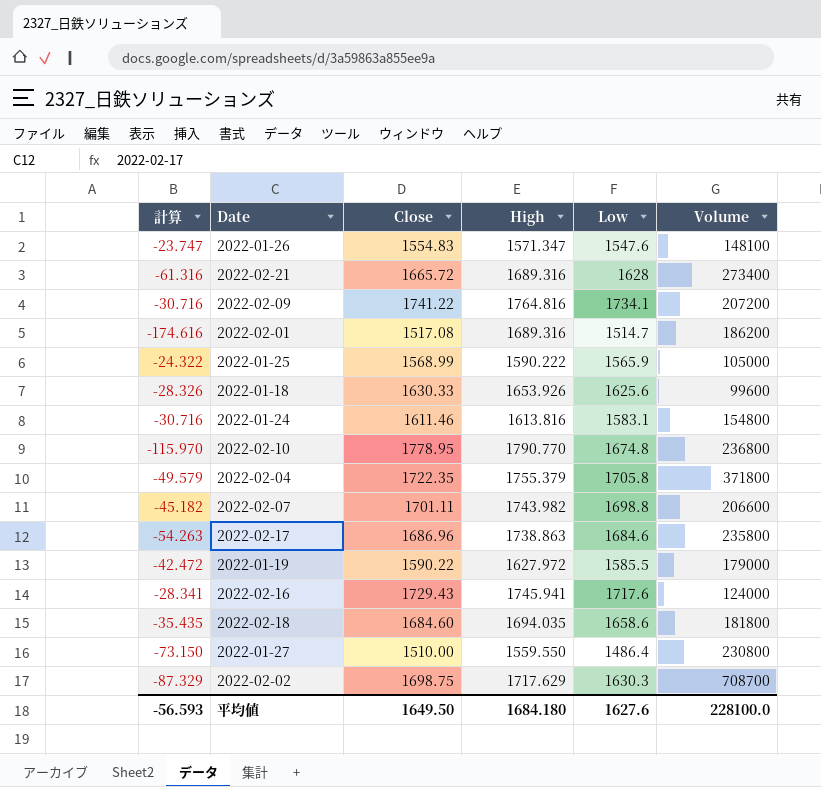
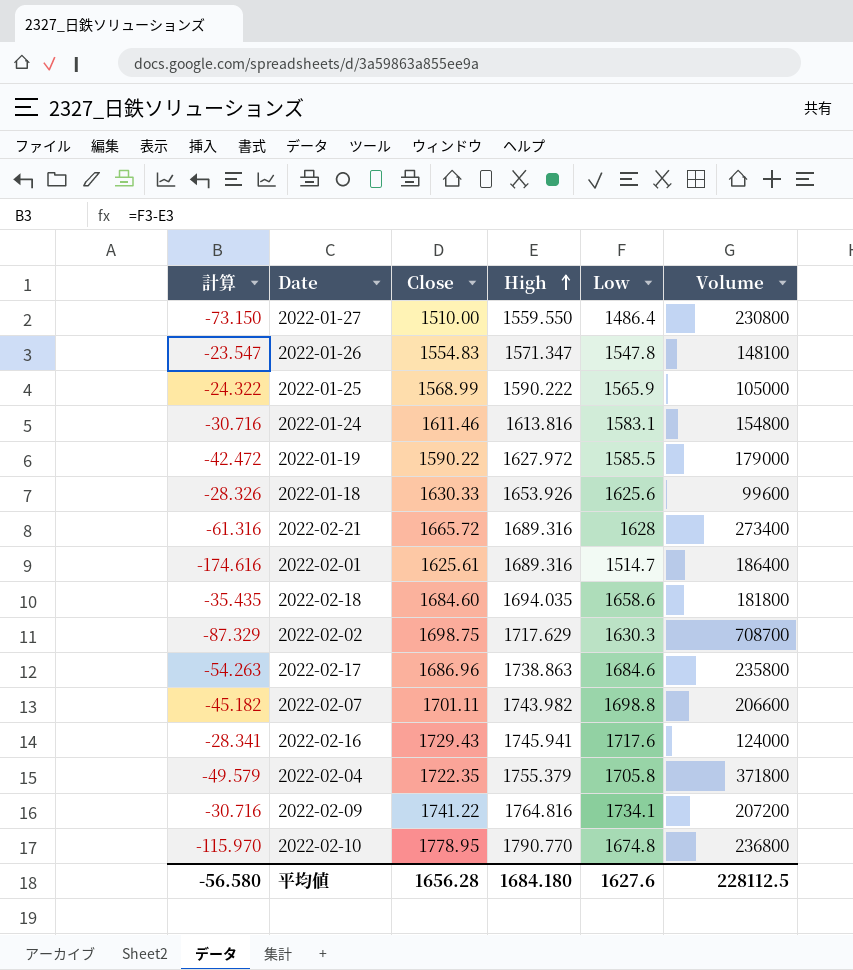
row order: none -> High ascending
2022-01-26 | 計算: -23.747 -> -23.547
2022-01-26 | Low: 1547.6 -> 1547.8
2022-02-01 | Close: 1517.08 -> 1625.61
2022-02-01 | Volume: 186200 -> 186400
平均値 | 計算: -56.593 -> -56.580
平均値 | Close: 1649.50 -> 1656.28
平均値 | Volume: 228100.0 -> 228112.5

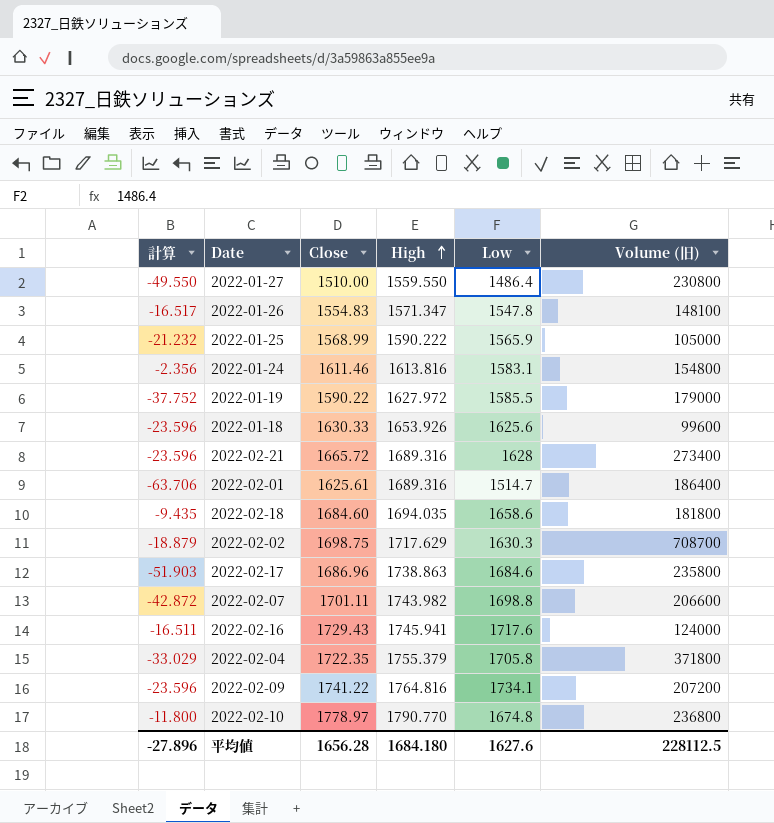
column 計算 | formula: [Low] - [High] -> [Close] - [High]
column name: Volume -> Volume (旧)
2022-02-10 | Close: 1778.95 -> 1778.97
平均値 | 計算: -56.580 -> -27.896

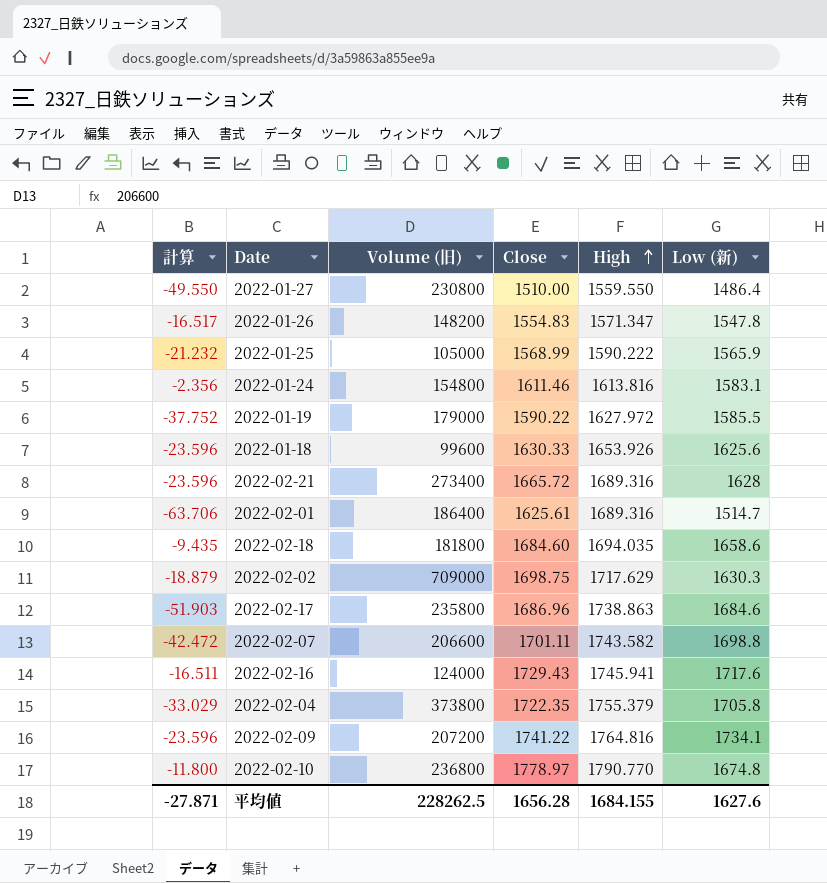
column Volume (旧) | position: 6 -> 3
column name: Low -> Low (新)
2022-01-26 | Volume (旧): 148100 -> 148200
2022-02-02 | Volume (旧): 708700 -> 709000
2022-02-07 | 計算: -42.872 -> -42.472
2022-02-07 | High: 1743.982 -> 1743.582
2022-02-04 | Volume (旧): 371800 -> 373800
平均値 | 計算: -27.896 -> -27.871
平均値 | Volume (旧): 228112.5 -> 228262.5
平均値 | High: 1684.180 -> 1684.155

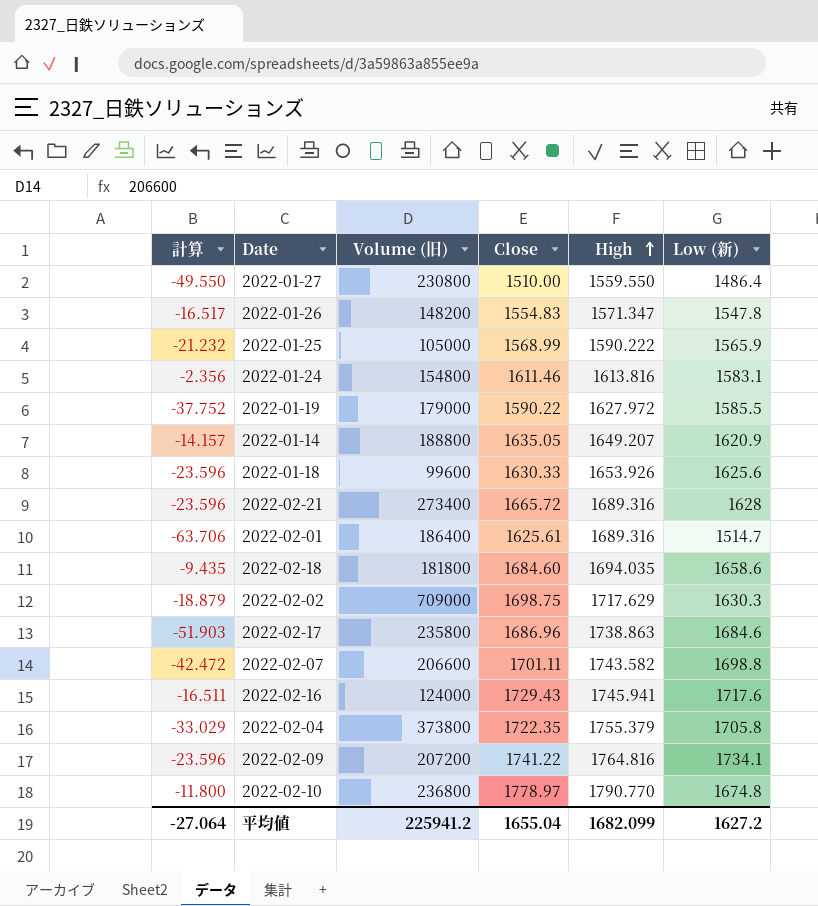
row 2022-01-14: none -> -14.157 | 188800 | 1635.05 | 1649.207 | 1620.9
平均値 | 計算: -27.871 -> -27.064
平均値 | Volume (旧): 228262.5 -> 225941.2
平均値 | Close: 1656.28 -> 1655.04
平均値 | High: 1684.155 -> 1682.099
平均値 | Low (新): 1627.6 -> 1627.2

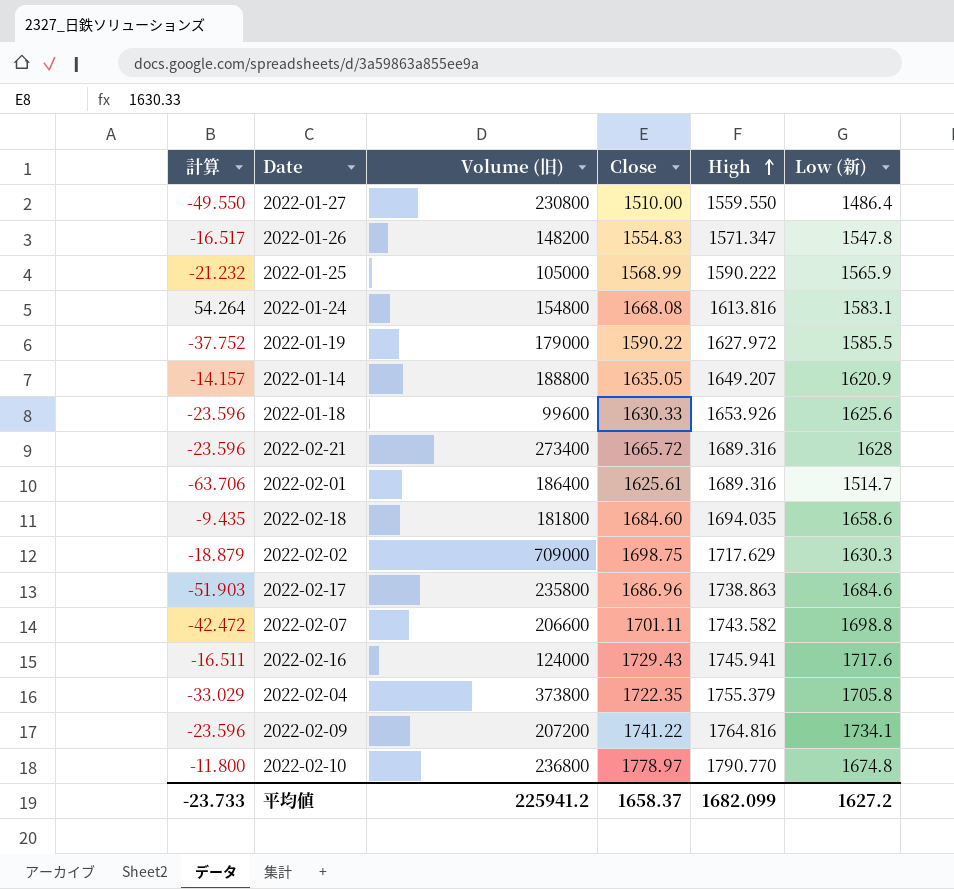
2022-01-24 | 計算: -2.356 -> 54.264
2022-01-24 | Close: 1611.46 -> 1668.08
平均値 | 計算: -27.064 -> -23.733
平均値 | Close: 1655.04 -> 1658.37

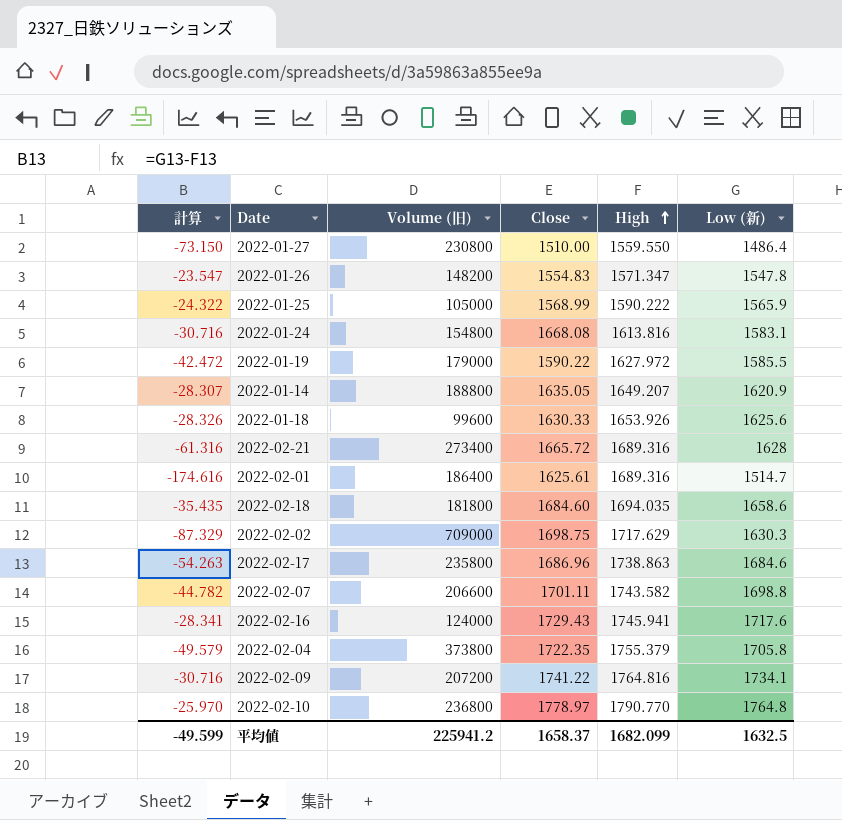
column 計算 | formula: [Close] - [High] -> [Low (新)] - [High]
2022-02-10 | Low (新): 1674.8 -> 1764.8
平均値 | 計算: -23.733 -> -49.599
平均値 | Low (新): 1627.2 -> 1632.5

